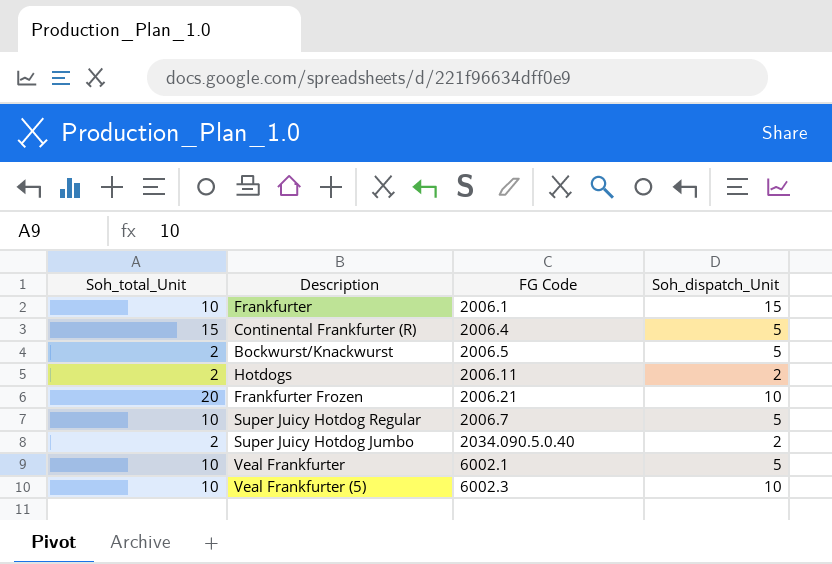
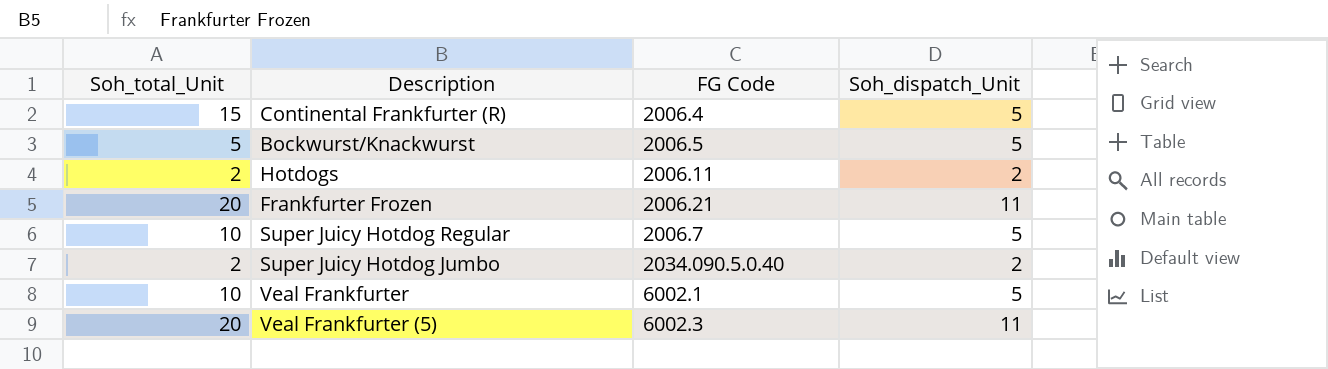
row Frankfurter: 10 | 2006.1 | 15 -> none
Bockwurst/Knackwurst | Soh_total_Unit: 2 -> 5
Frankfurter Frozen | Soh_dispatch_Unit: 10 -> 11
Veal Frankfurter (5) | Soh_total_Unit: 10 -> 20
Veal Frankfurter (5) | Soh_dispatch_Unit: 10 -> 11

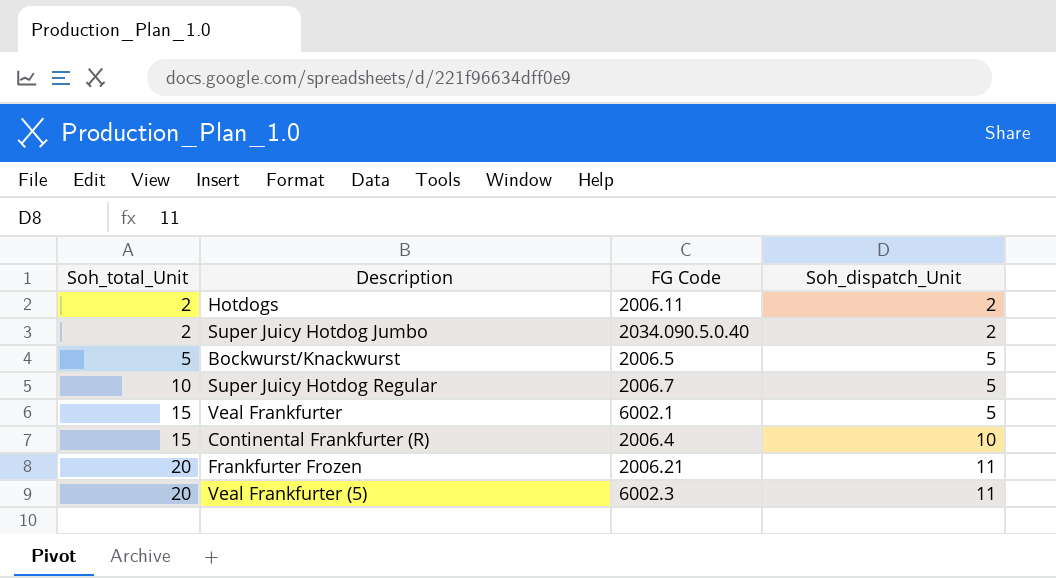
row order: none -> Soh_total_Unit ascending
Veal Frankfurter | Soh_total_Unit: 10 -> 15
Continental Frankfurter (R) | Soh_dispatch_Unit: 5 -> 10

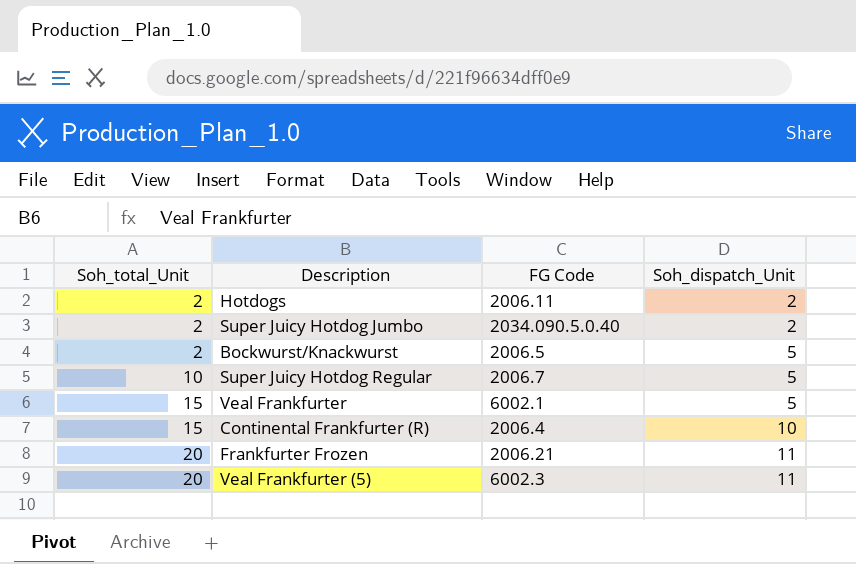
Bockwurst/Knackwurst | Soh_total_Unit: 5 -> 2

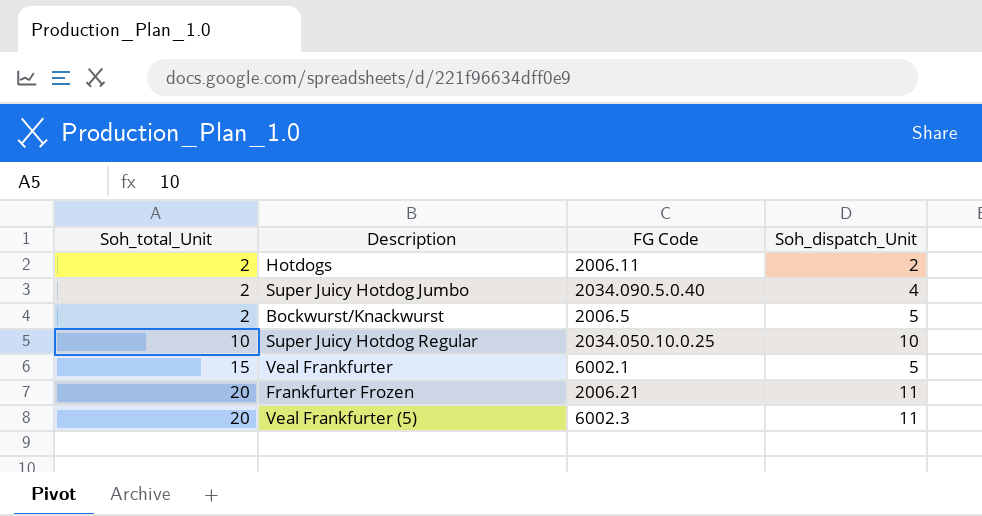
row Continental Frankfurter (R): 15 | 2006.4 | 10 -> none
Super Juicy Hotdog Jumbo | Soh_dispatch_Unit: 2 -> 4
Super Juicy Hotdog Regular | FG Code: 2006.7 -> 2034.050.10.0.25
Super Juicy Hotdog Regular | Soh_dispatch_Unit: 5 -> 10

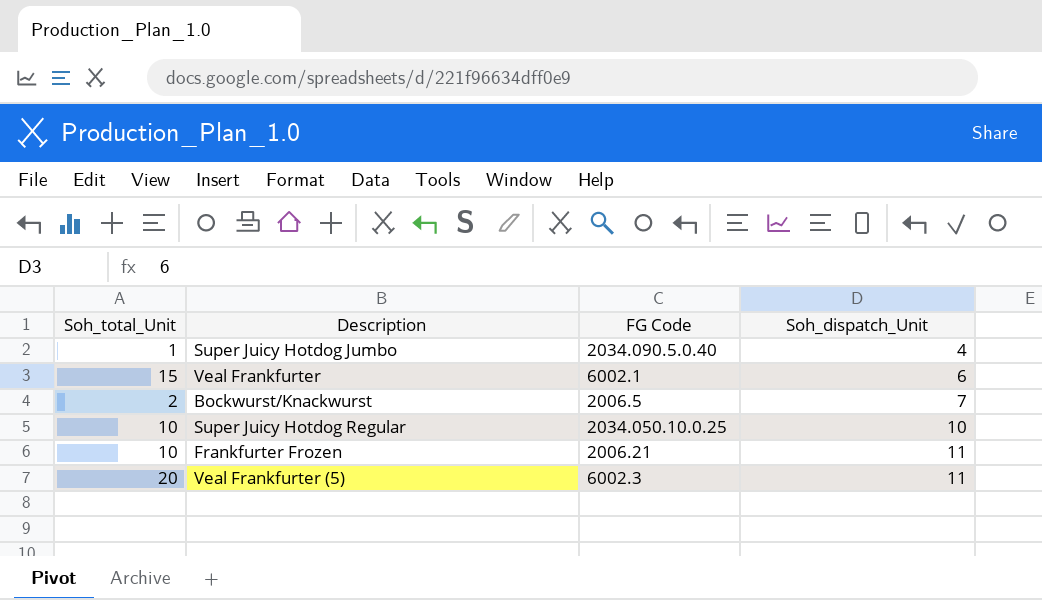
row order: Soh_total_Unit ascending -> Soh_dispatch_Unit ascending
row Hotdogs: 2 | 2006.11 | 2 -> none
Super Juicy Hotdog Jumbo | Soh_total_Unit: 2 -> 1
Veal Frankfurter | Soh_dispatch_Unit: 5 -> 6
Bockwurst/Knackwurst | Soh_dispatch_Unit: 5 -> 7
Frankfurter Frozen | Soh_total_Unit: 20 -> 10

